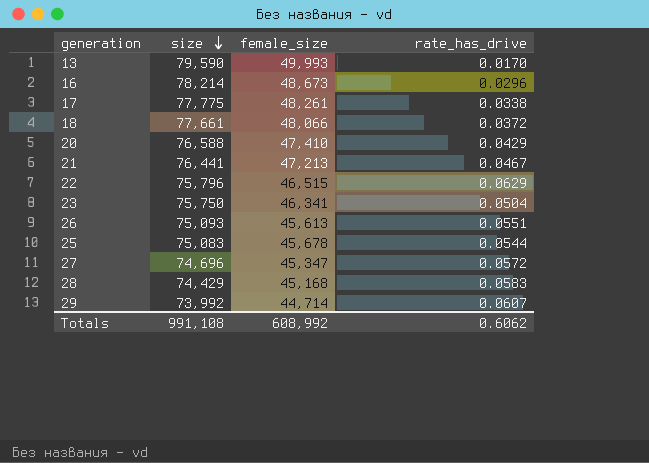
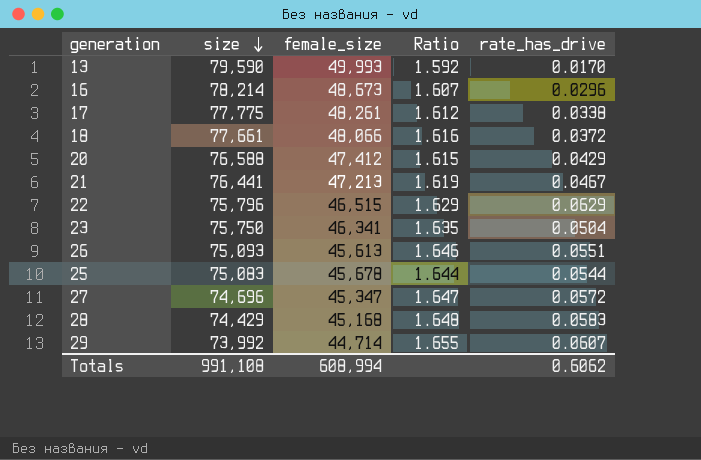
column Ratio | formula: none -> [size] / [female_size]
20 | female_size: 47,410 -> 47,412
Totals | female_size: 608,992 -> 608,994

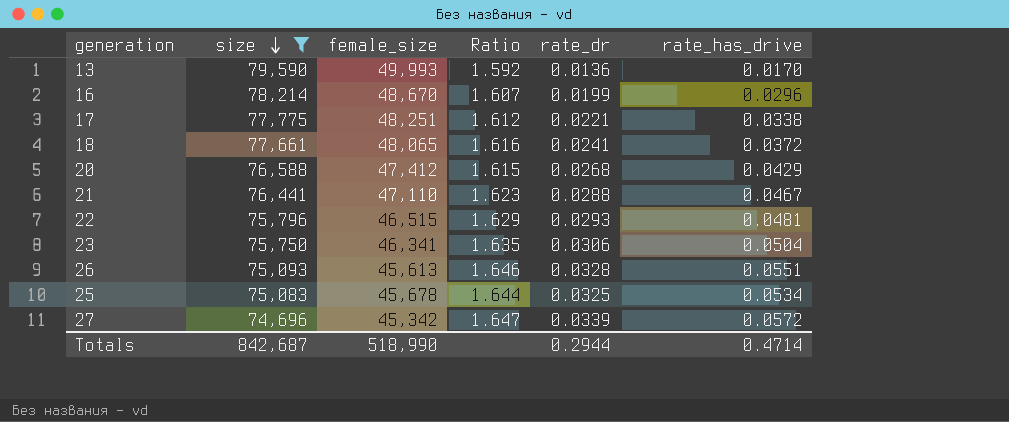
filter: none -> size >= 74,696
column rate_dr | position: none -> 5
16 | female_size: 48,673 -> 48,670
17 | female_size: 48,261 -> 48,251
18 | female_size: 48,066 -> 48,065
21 | female_size: 47,213 -> 47,110
21 | Ratio: 1.619 -> 1.623
22 | rate_has_drive: 0.0629 -> 0.0481
25 | rate_has_drive: 0.0544 -> 0.0534
27 | female_size: 45,347 -> 45,342
Totals | size: 991,108 -> 842,687
Totals | female_size: 608,994 -> 518,990
Totals | rate_has_drive: 0.6062 -> 0.4714

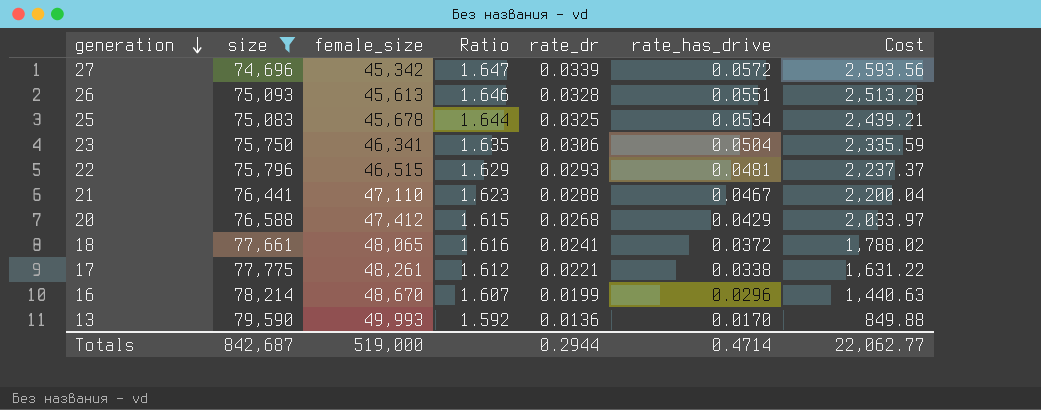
row order: size descending -> generation descending
column Cost | formula: none -> [female_size] * [rate_has_drive]
17 | female_size: 48,251 -> 48,261
Totals | female_size: 518,990 -> 519,000

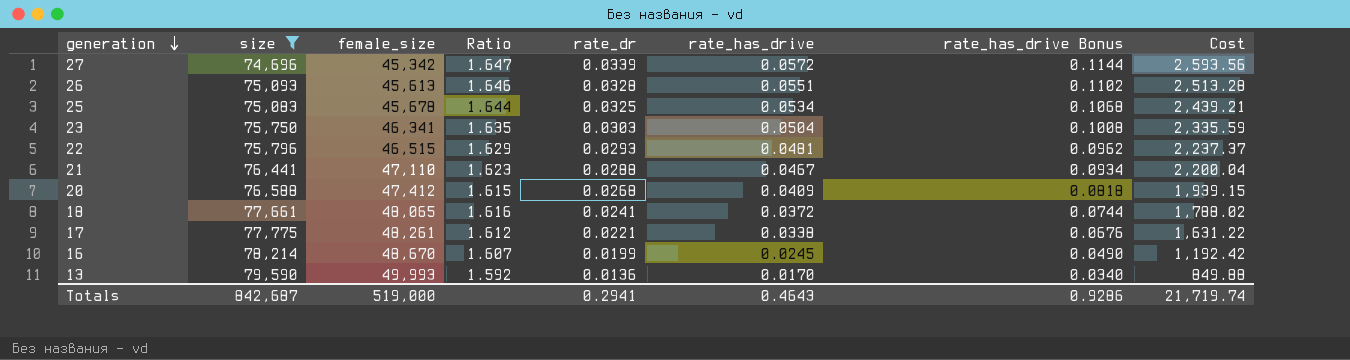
column rate_has_drive Bonus | formula: none -> [rate_has_drive] * 2
23 | rate_dr: 0.0306 -> 0.0303
20 | rate_has_drive: 0.0429 -> 0.0409
20 | Cost: 2,033.97 -> 1,939.15
16 | rate_has_drive: 0.0296 -> 0.0245
16 | Cost: 1,440.63 -> 1,192.42
Totals | rate_dr: 0.2944 -> 0.2941
Totals | rate_has_drive: 0.4714 -> 0.4643
Totals | Cost: 22,062.77 -> 21,719.74

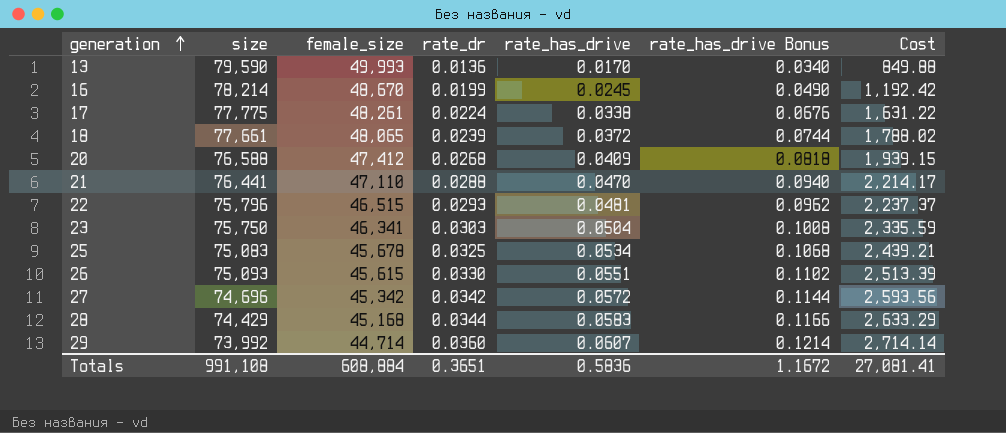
filter: size >= 74,696 -> none
row order: generation descending -> generation ascending
column Ratio | formula: [size] / [female_size] -> none
17 | rate_dr: 0.0221 -> 0.0224
18 | rate_dr: 0.0241 -> 0.0239
21 | rate_has_drive: 0.0467 -> 0.0470
21 | rate_has_drive Bonus: 0.0934 -> 0.0940
21 | Cost: 2,200.04 -> 2,214.17
26 | female_size: 45,613 -> 45,615
26 | rate_dr: 0.0328 -> 0.0330
26 | Cost: 2,513.28 -> 2,513.39
27 | rate_dr: 0.0339 -> 0.0342
Totals | size: 842,687 -> 991,108
Totals | female_size: 519,000 -> 608,884
Totals | rate_dr: 0.2941 -> 0.3651
Totals | rate_has_drive: 0.4643 -> 0.5836
Totals | rate_has_drive Bonus: 0.9286 -> 1.1672
Totals | Cost: 21,719.74 -> 27,081.41

